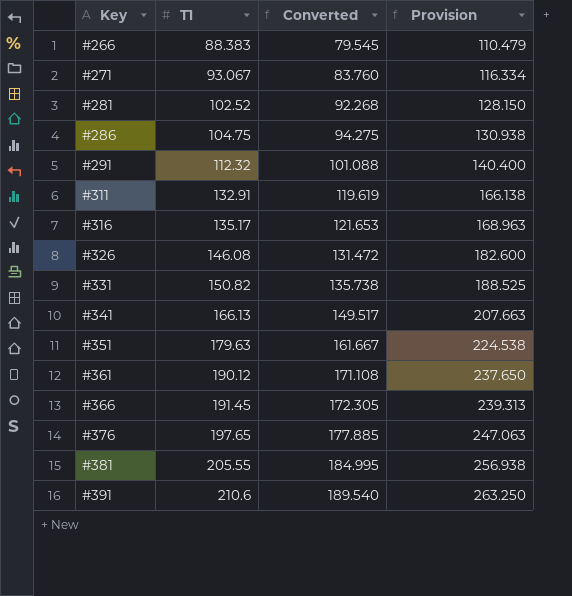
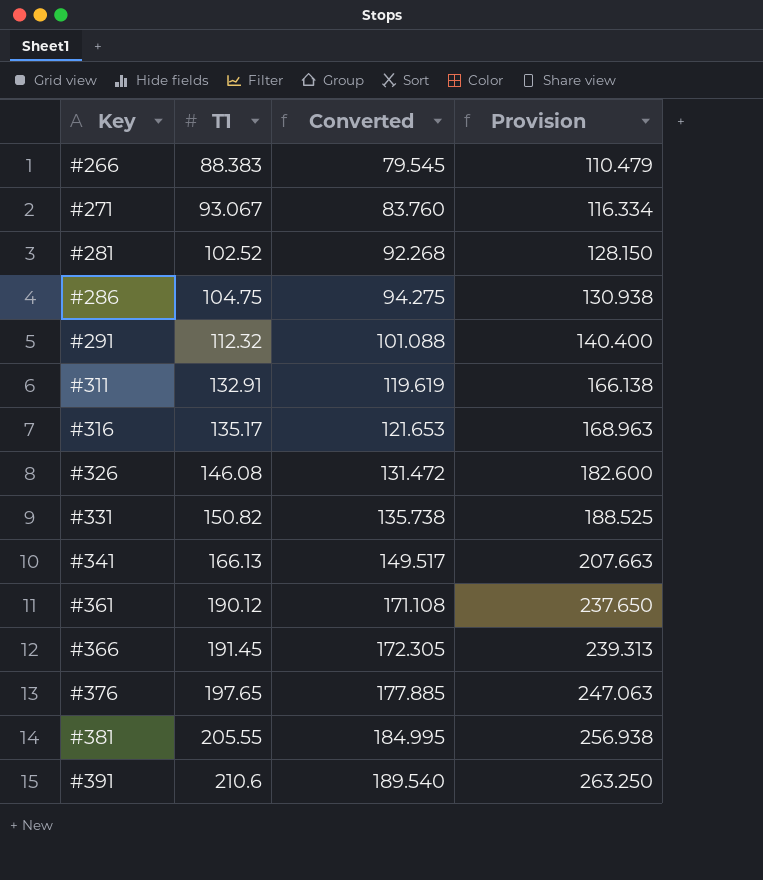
row #351: 179.63 | 161.667 | 224.538 -> none

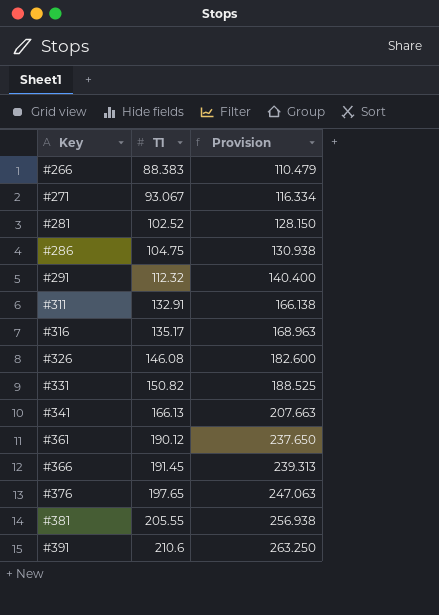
column Converted | formula: [T1] * 0.9 -> none

